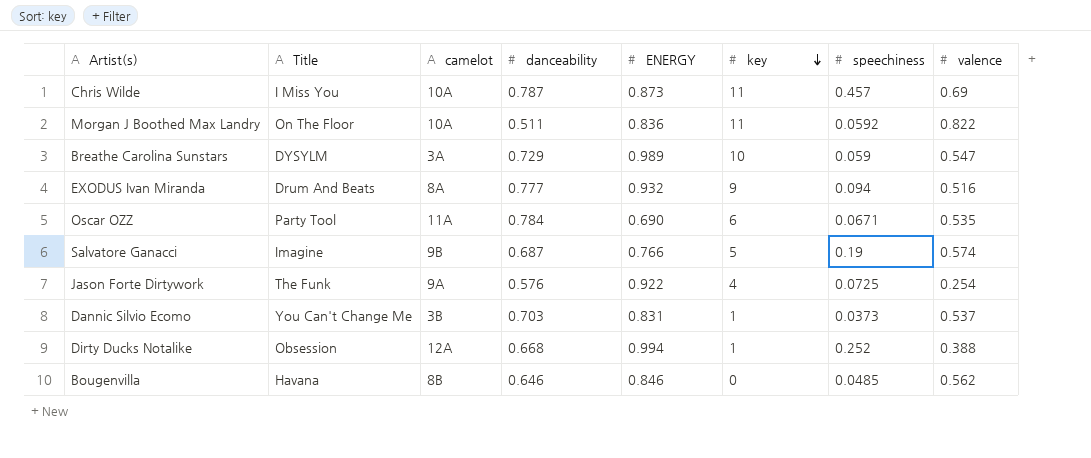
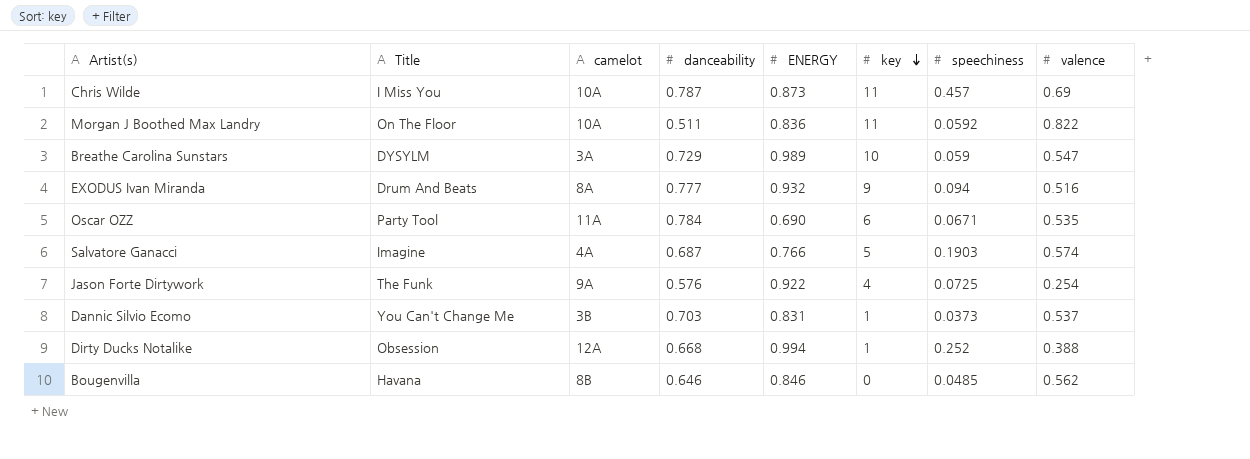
Salvatore Ganacci | camelot: 9B -> 4A
Salvatore Ganacci | speechiness: 0.19 -> 0.1903

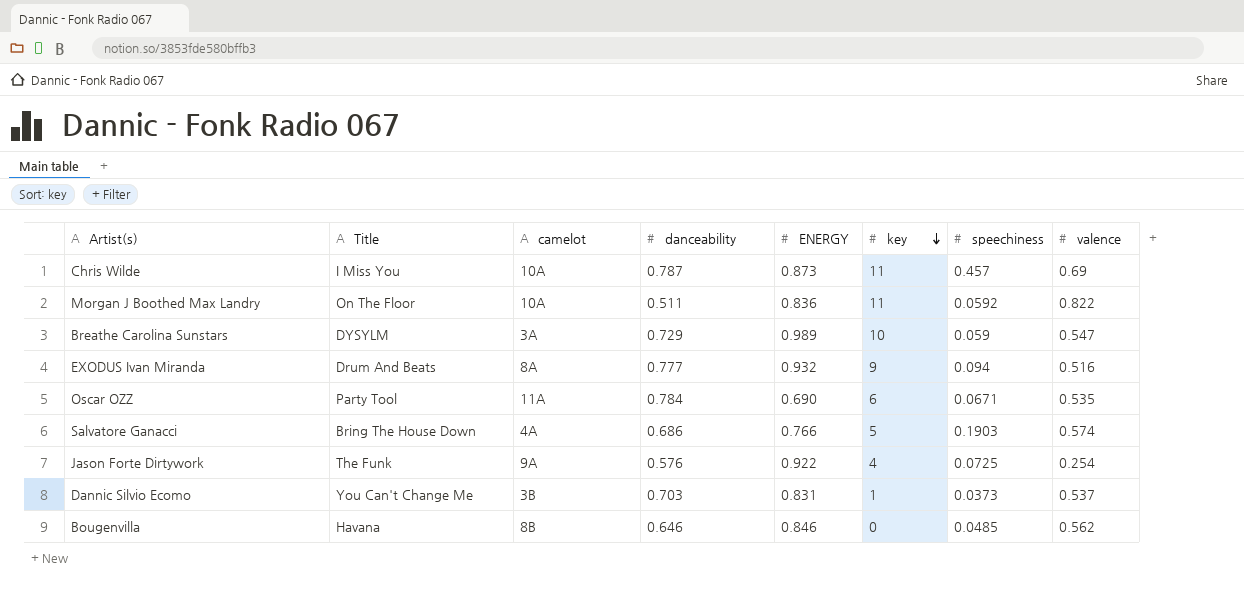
row Dirty Ducks Notalike: Obsession | 12A | 0.668 | 0.994 | 1 | 0.252 | 0.388 -> none
Salvatore Ganacci | Title: Imagine -> Bring The House Down
Salvatore Ganacci | danceability: 0.687 -> 0.686

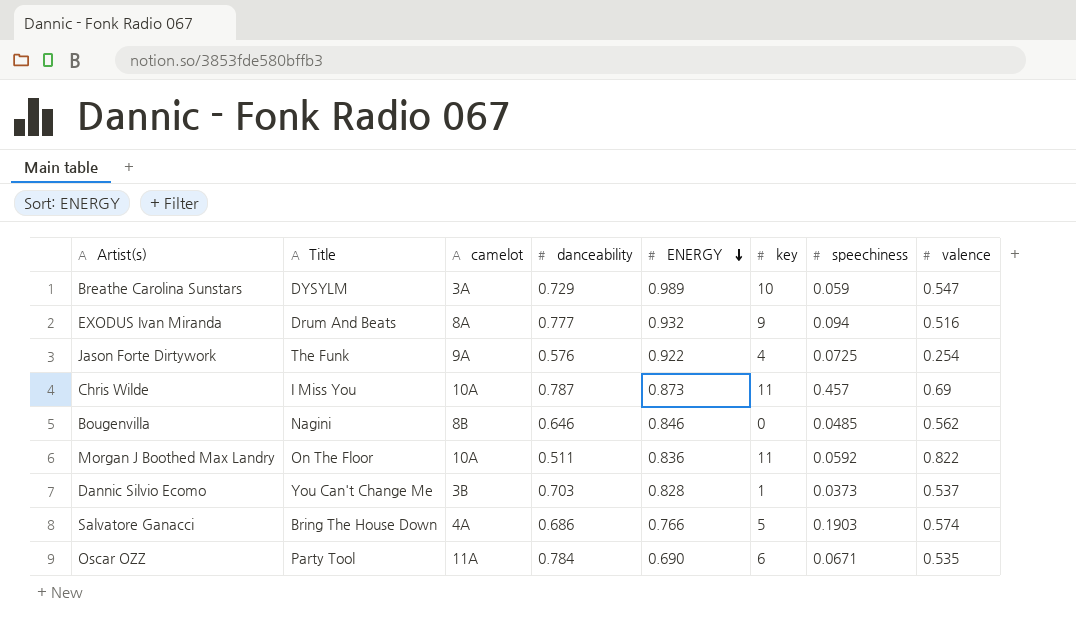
row order: key descending -> ENERGY descending
Bougenvilla | Title: Havana -> Nagini
Dannic Silvio Ecomo | ENERGY: 0.831 -> 0.828

